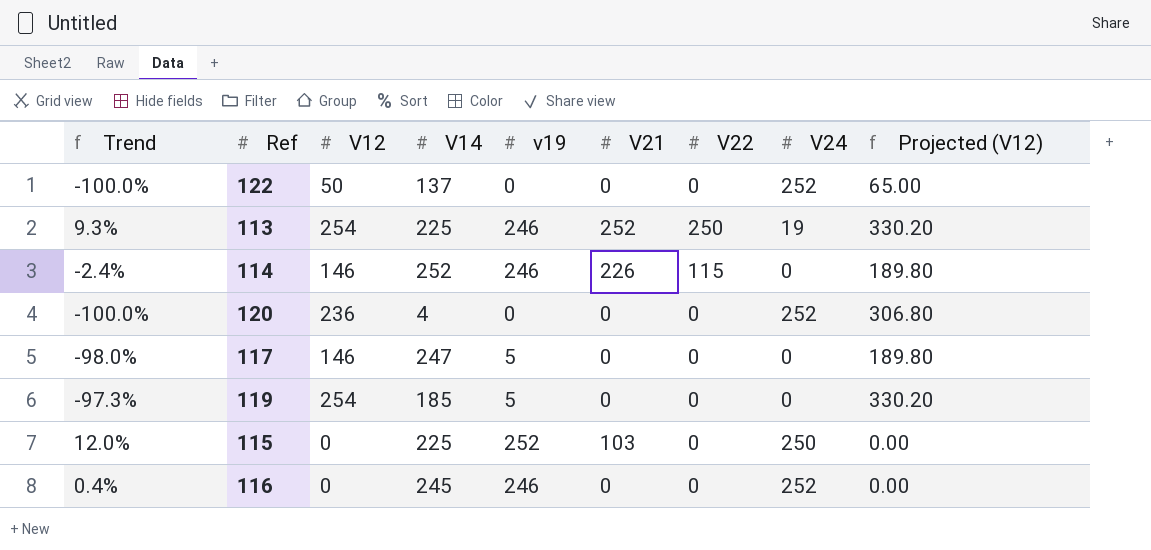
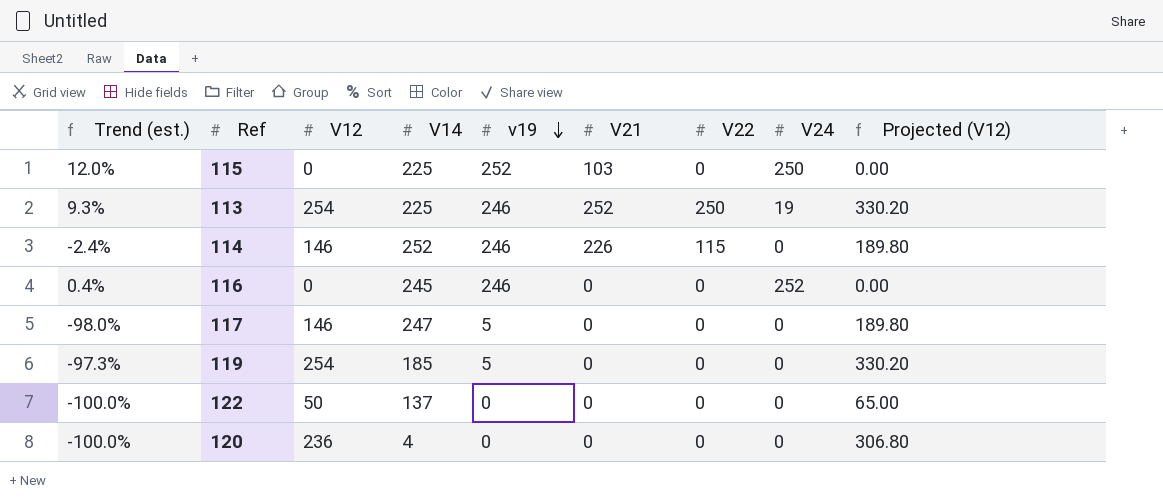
row order: none -> v19 descending
column name: Trend -> Trend (est.)
122 | V24: 252 -> 0
120 | V24: 252 -> 0

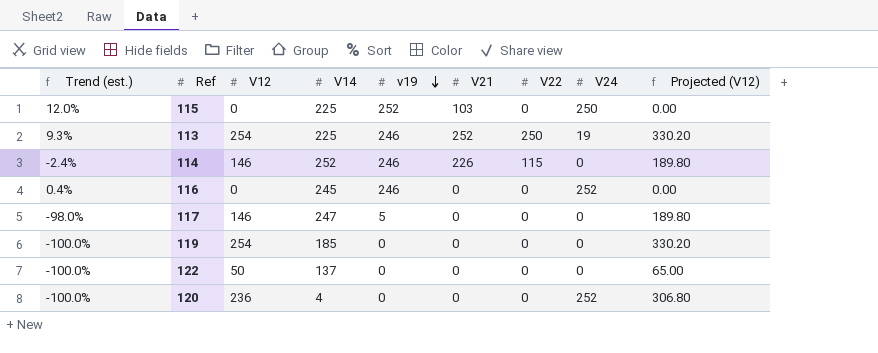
119 | Trend (est.): -97.3% -> -100.0%
119 | v19: 5 -> 0
120 | V24: 0 -> 252

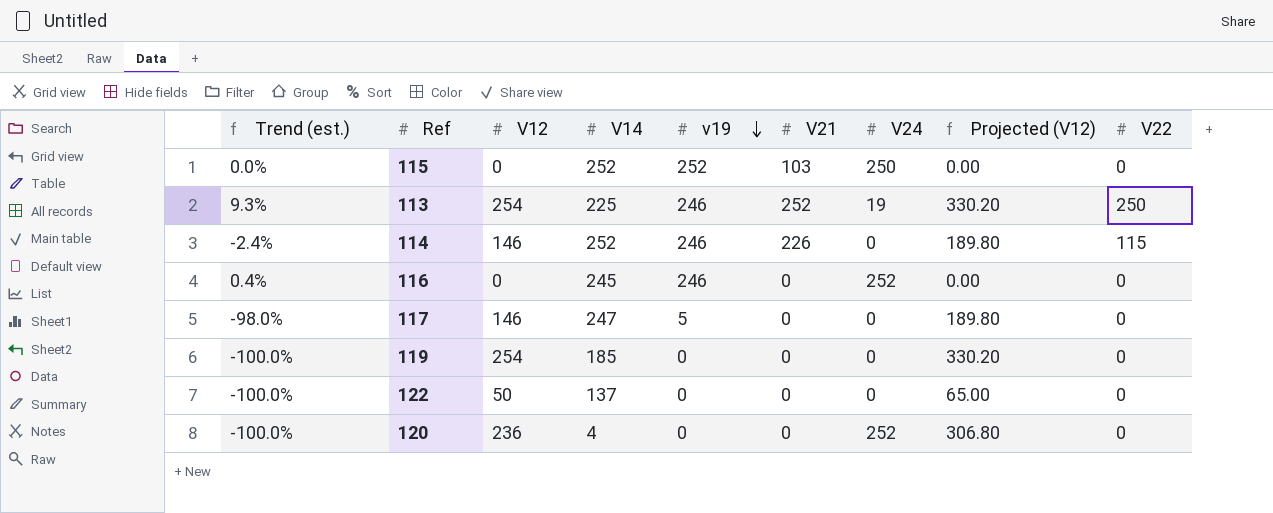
column V22 | position: 7 -> 9
115 | Trend (est.): 12.0% -> 0.0%
115 | V14: 225 -> 252

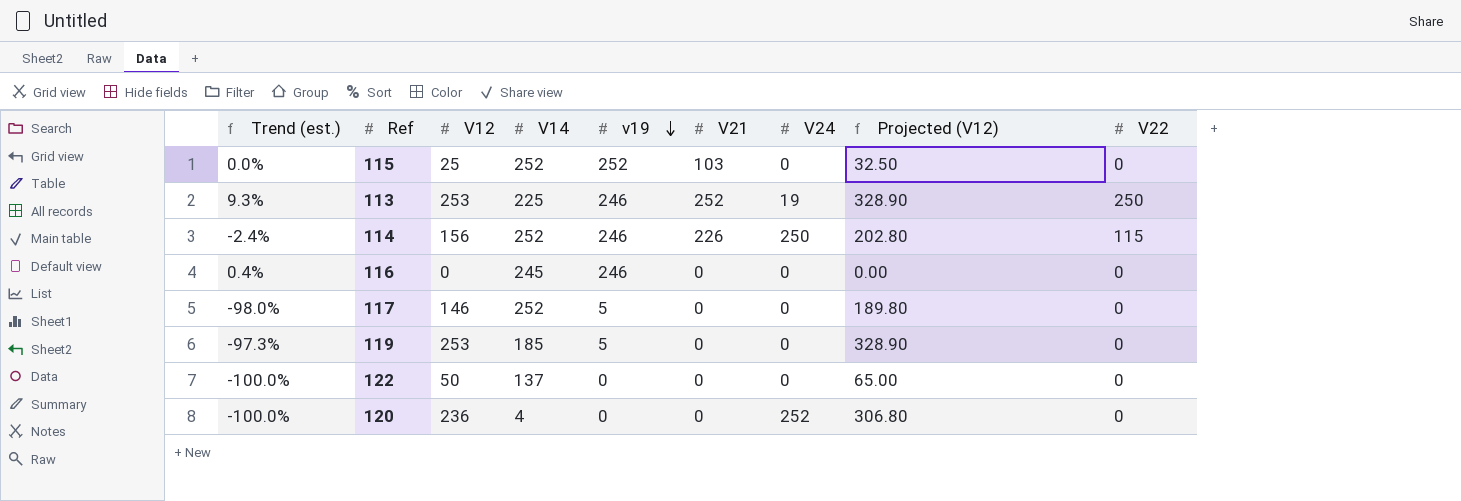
115 | V12: 0 -> 25
115 | V24: 250 -> 0
115 | Projected (V12): 0.00 -> 32.50
113 | V12: 254 -> 253
113 | Projected (V12): 330.20 -> 328.90
114 | V12: 146 -> 156
114 | V24: 0 -> 250
114 | Projected (V12): 189.80 -> 202.80
116 | V24: 252 -> 0
117 | V14: 247 -> 252
119 | Trend (est.): -100.0% -> -97.3%
119 | V12: 254 -> 253
119 | v19: 0 -> 5
119 | Projected (V12): 330.20 -> 328.90

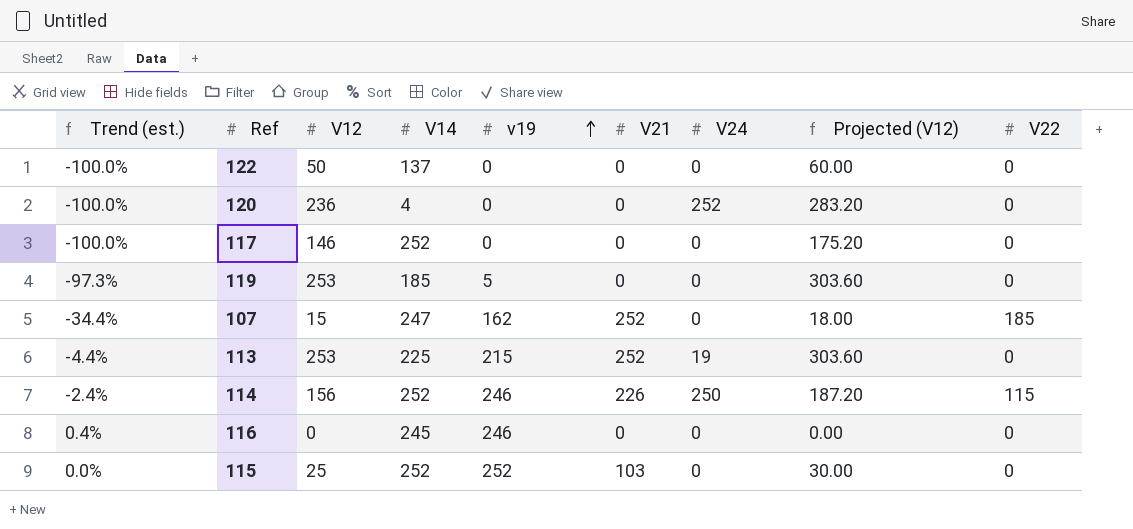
row order: v19 descending -> v19 ascending
column Projected (V12) | formula: [V12] * 1.3 -> [V12] * 1.2
117 | Trend (est.): -98.0% -> -100.0%
117 | v19: 5 -> 0
row 107: none -> -34.4% | 15 | 247 | 162 | 252 | 0 | 18.00 | 185
113 | Trend (est.): 9.3% -> -4.4%
113 | v19: 246 -> 215
113 | V22: 250 -> 0

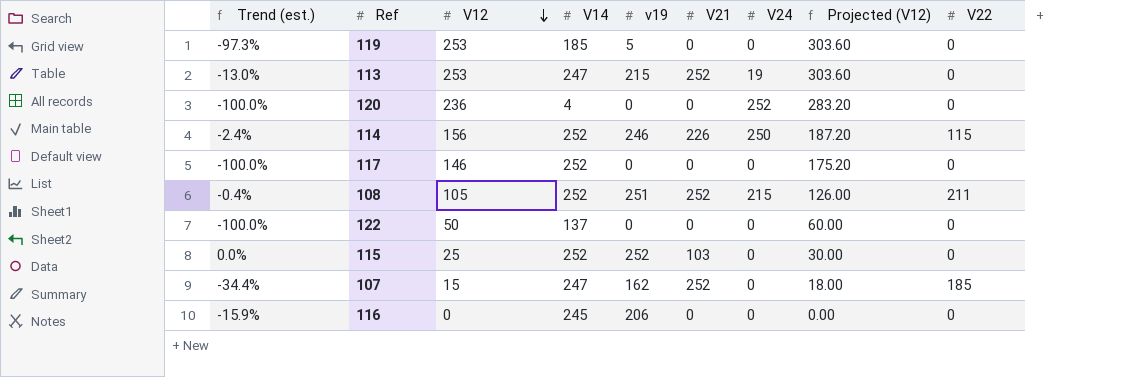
row order: v19 ascending -> V12 descending
113 | Trend (est.): -4.4% -> -13.0%
113 | V14: 225 -> 247
row 108: none -> -0.4% | 105 | 252 | 251 | 252 | 215 | 126.00 | 211
116 | Trend (est.): 0.4% -> -15.9%
116 | v19: 246 -> 206

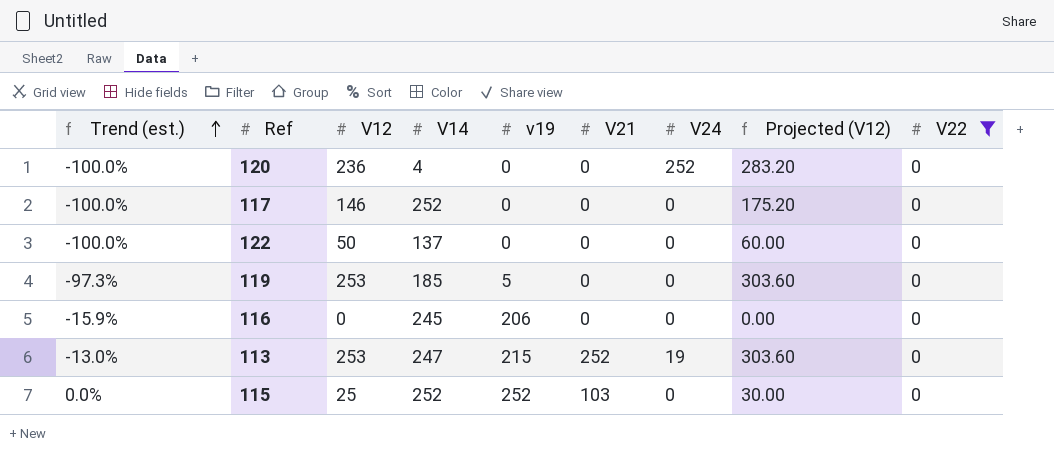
filter: none -> V22 = 0
row order: V12 descending -> Trend (est.) ascending

